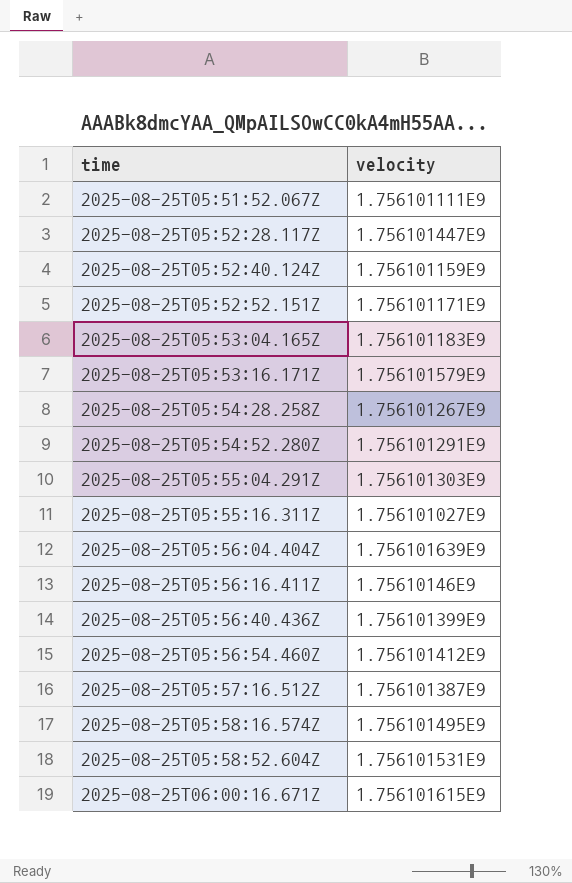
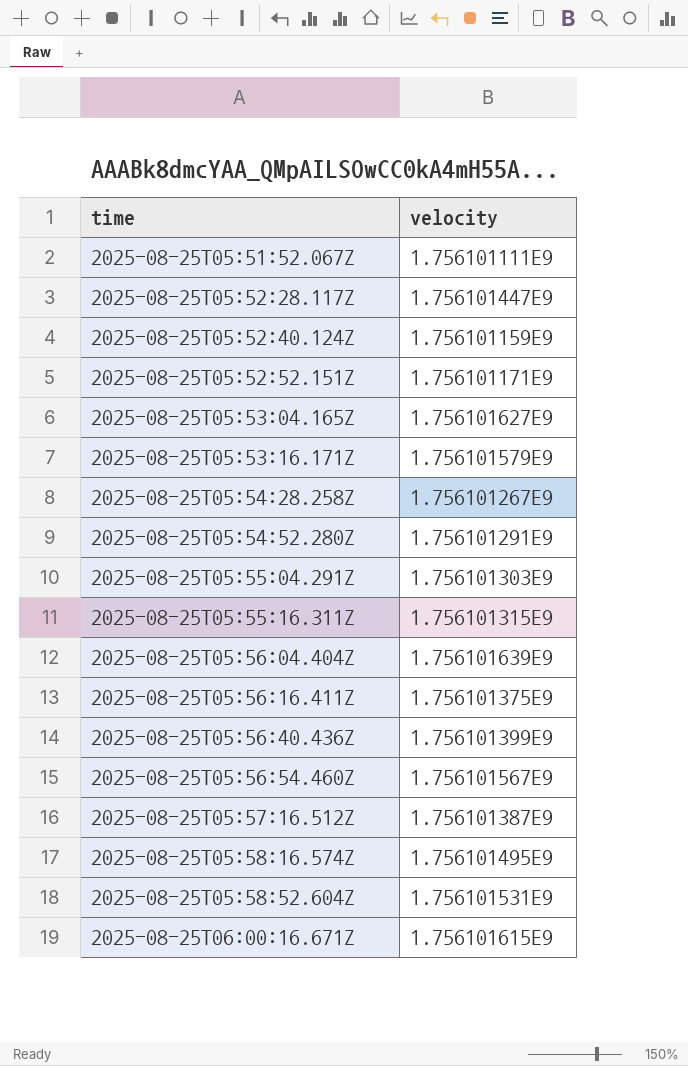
2025-08-25T05:53:04.165Z | velocity: 1.756101183E9 -> 1.756101627E9
2025-08-25T05:55:16.311Z | velocity: 1.756101027E9 -> 1.756101315E9
2025-08-25T05:56:16.411Z | velocity: 1.75610146E9 -> 1.756101375E9
2025-08-25T05:56:54.460Z | velocity: 1.756101412E9 -> 1.756101567E9

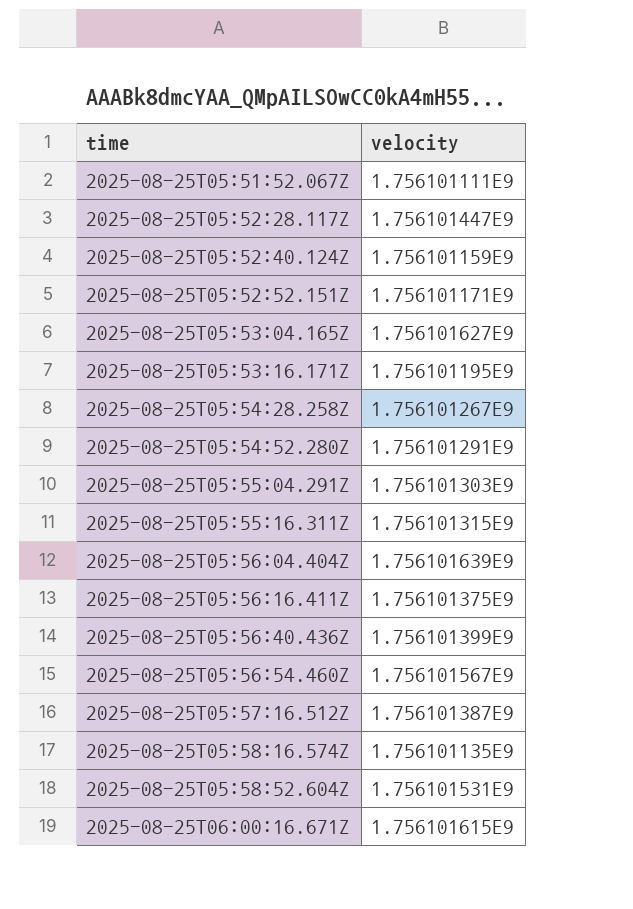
2025-08-25T05:53:16.171Z | velocity: 1.756101579E9 -> 1.756101195E9
2025-08-25T05:58:16.574Z | velocity: 1.756101495E9 -> 1.756101135E9

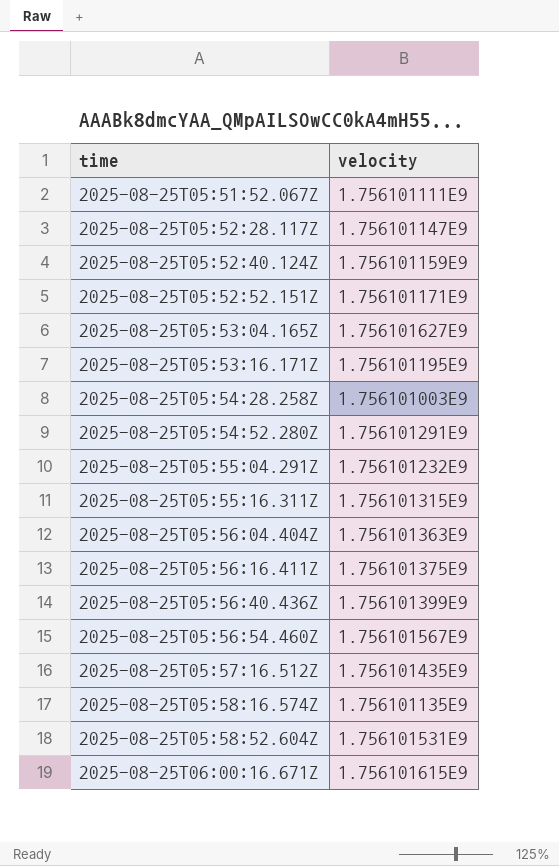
2025-08-25T05:52:28.117Z | velocity: 1.756101447E9 -> 1.756101147E9
2025-08-25T05:54:28.258Z | velocity: 1.756101267E9 -> 1.756101003E9
2025-08-25T05:55:04.291Z | velocity: 1.756101303E9 -> 1.756101232E9
2025-08-25T05:56:04.404Z | velocity: 1.756101639E9 -> 1.756101363E9
2025-08-25T05:57:16.512Z | velocity: 1.756101387E9 -> 1.756101435E9

